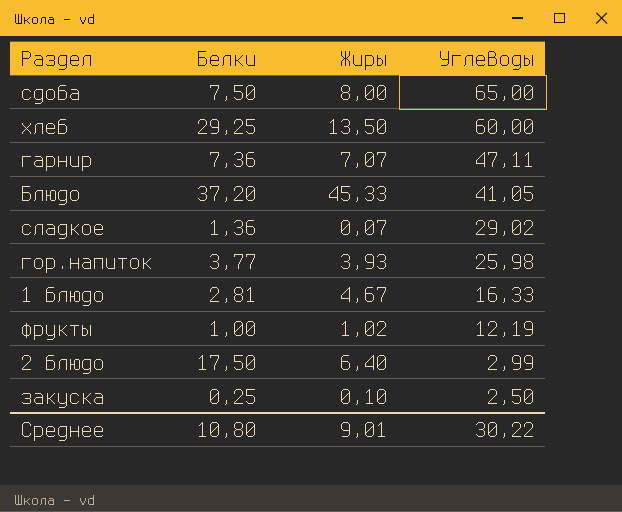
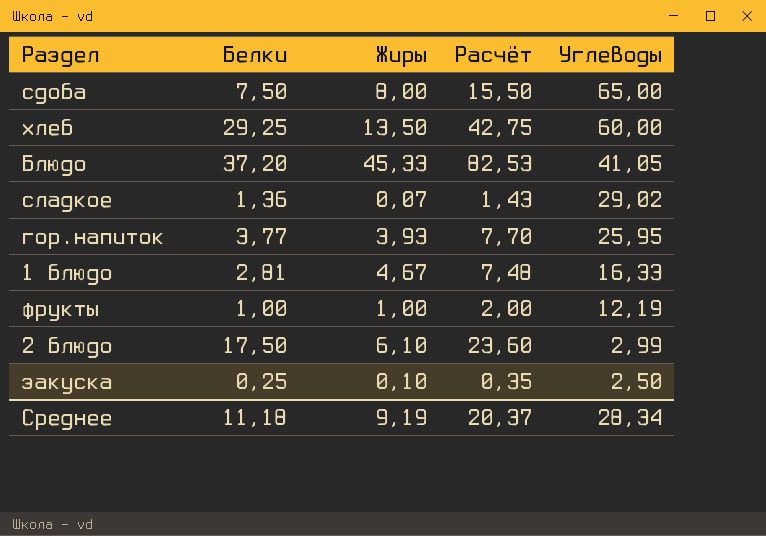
column Расчёт | formula: none -> [Белки] + [Жиры]
row гарнир: 7,36 | 7,07 | 47,11 -> none
гор.напиток | Углеводы: 25,98 -> 25,95
фрукты | Жиры: 1,02 -> 1,00
2 блюдо | Жиры: 6,40 -> 6,10
Среднее | Белки: 10,80 -> 11,18
Среднее | Жиры: 9,01 -> 9,19
Среднее | Углеводы: 30,22 -> 28,34

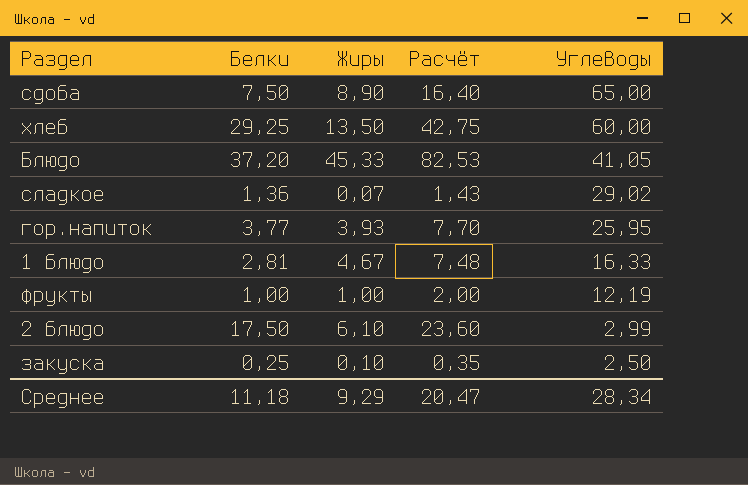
сдоба | Жиры: 8,00 -> 8,90
сдоба | Расчёт: 15,50 -> 16,40
Среднее | Жиры: 9,19 -> 9,29
Среднее | Расчёт: 20,37 -> 20,47

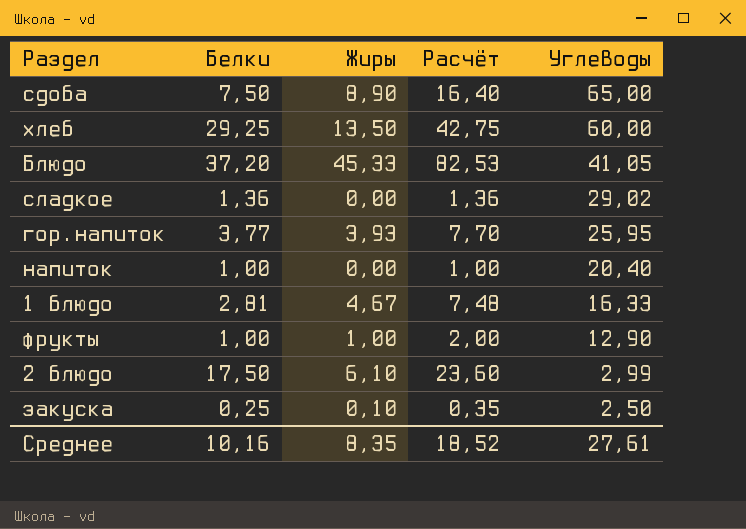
сладкое | Жиры: 0,07 -> 0,00
сладкое | Расчёт: 1,43 -> 1,36
row напиток: none -> 1,00 | 0,00 | 1,00 | 20,40
фрукты | Углеводы: 12,19 -> 12,90
Среднее | Белки: 11,18 -> 10,16
Среднее | Жиры: 9,29 -> 8,35
Среднее | Расчёт: 20,47 -> 18,52
Среднее | Углеводы: 28,34 -> 27,61

